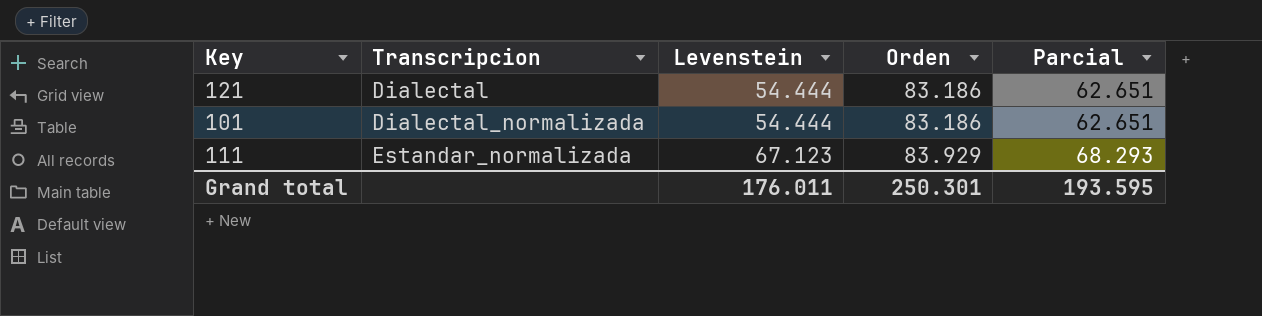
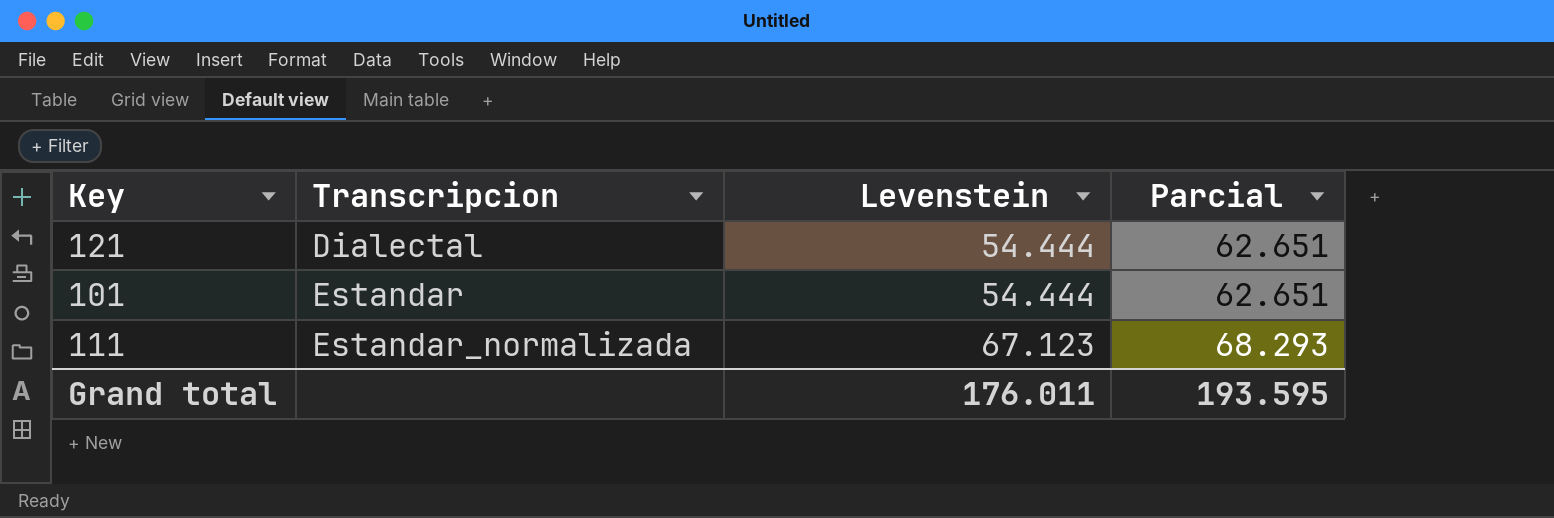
column Orden | position: 4 -> none
101 | Transcripcion: Dialectal_normalizada -> Estandar

